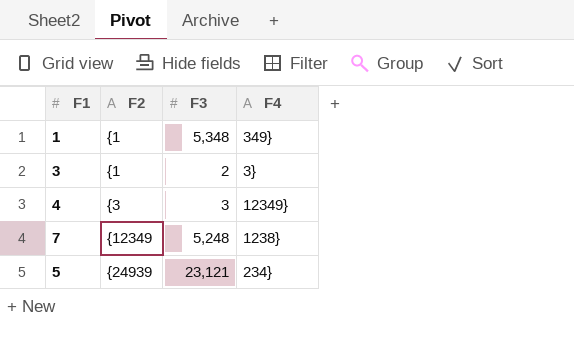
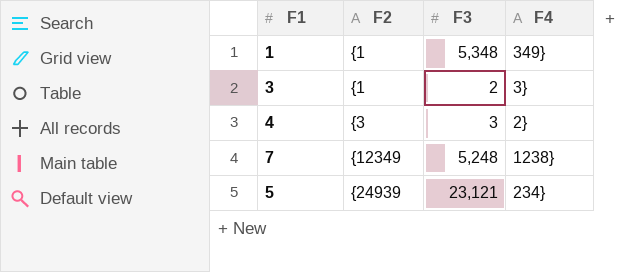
4 | F4: 12349} -> 2}

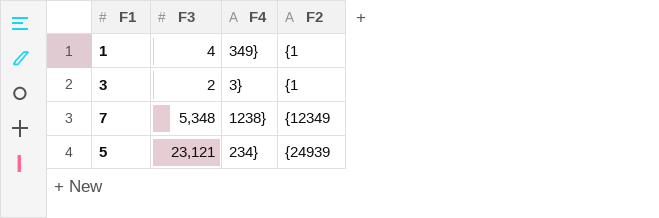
column F2 | position: 2 -> 4
row 4: {3 | 3 | 2} -> none
1 | F3: 5,348 -> 4
7 | F3: 5,248 -> 5,348

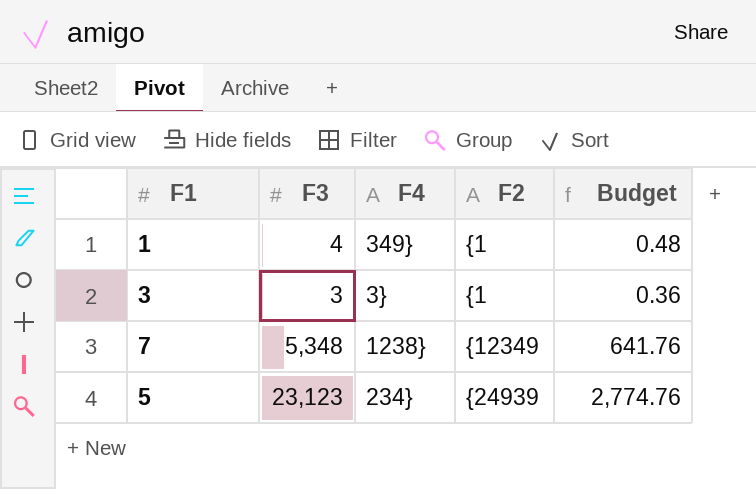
column Budget | formula: none -> [F3] * 0.12
3 | F3: 2 -> 3
5 | F3: 23,121 -> 23,123

